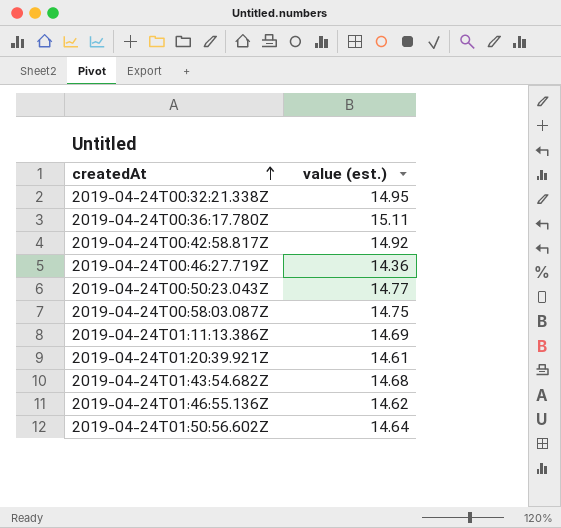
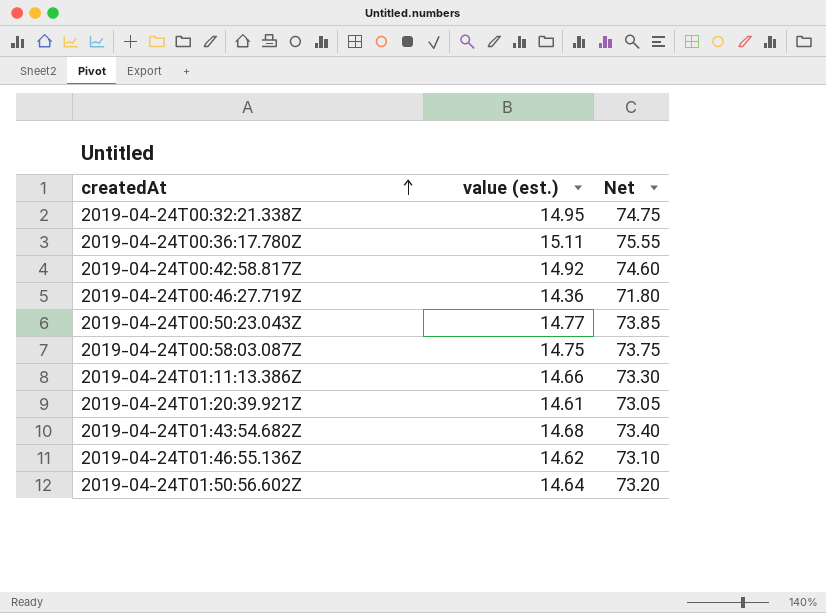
column Net | formula: none -> [value (est.)] * 5
2019-04-24T01:11:13.386Z | value (est.): 14.69 -> 14.66

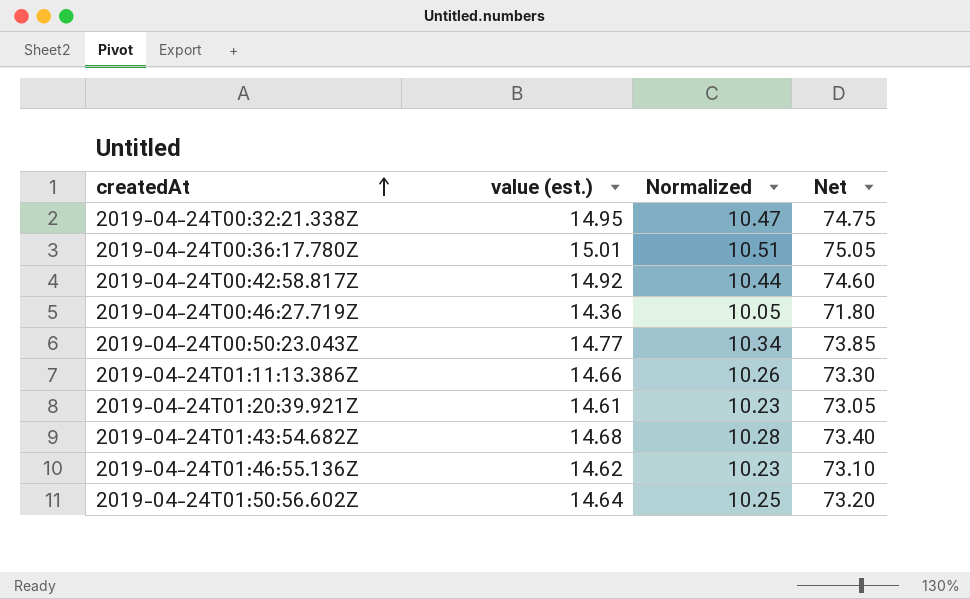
column Normalized | formula: none -> [value (est.)] * 0.7
row 2019-04-24T00:58:03.087Z: 14.75 | 73.75 -> none
2019-04-24T00:36:17.780Z | value (est.): 15.11 -> 15.01
2019-04-24T00:36:17.780Z | Net: 75.55 -> 75.05

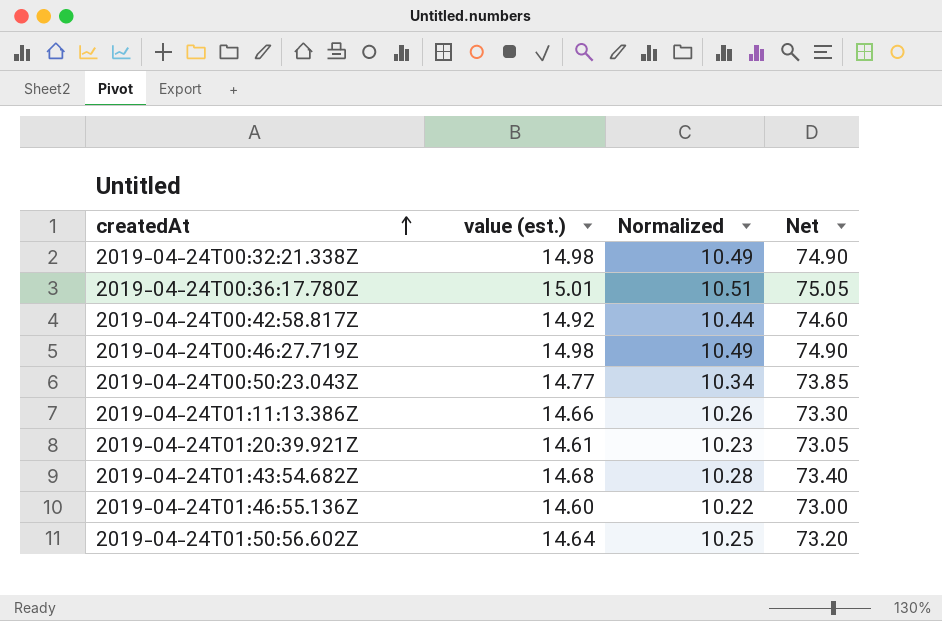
2019-04-24T00:32:21.338Z | value (est.): 14.95 -> 14.98
2019-04-24T00:32:21.338Z | Normalized: 10.47 -> 10.49
2019-04-24T00:32:21.338Z | Net: 74.75 -> 74.90
2019-04-24T00:46:27.719Z | value (est.): 14.36 -> 14.98
2019-04-24T00:46:27.719Z | Normalized: 10.05 -> 10.49
2019-04-24T00:46:27.719Z | Net: 71.80 -> 74.90
2019-04-24T01:46:55.136Z | value (est.): 14.62 -> 14.60
2019-04-24T01:46:55.136Z | Normalized: 10.23 -> 10.22
2019-04-24T01:46:55.136Z | Net: 73.10 -> 73.00

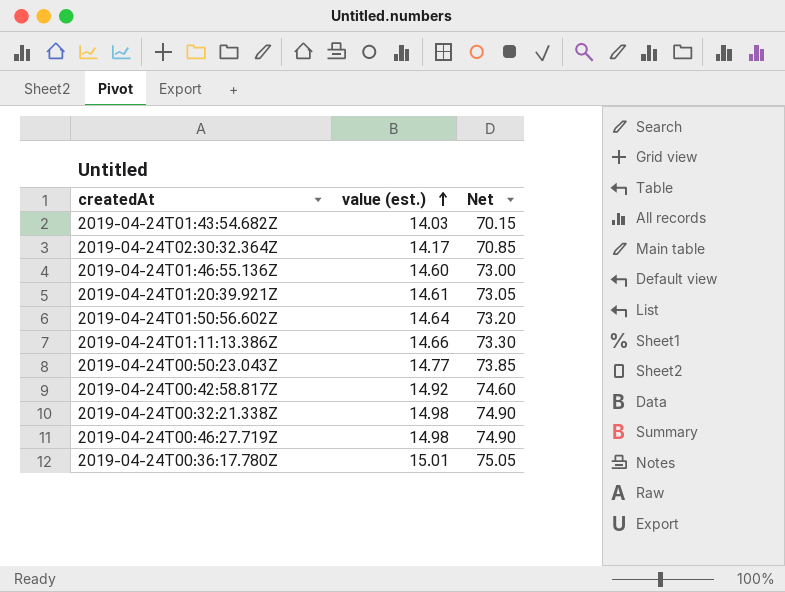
row order: createdAt ascending -> value (est.) ascending
column Normalized | formula: [value (est.)] * 0.7 -> none
2019-04-24T01:43:54.682Z | value (est.): 14.68 -> 14.03
2019-04-24T01:43:54.682Z | Net: 73.40 -> 70.15
row 2019-04-24T02:30:32.364Z: none -> 14.17 | 70.85

